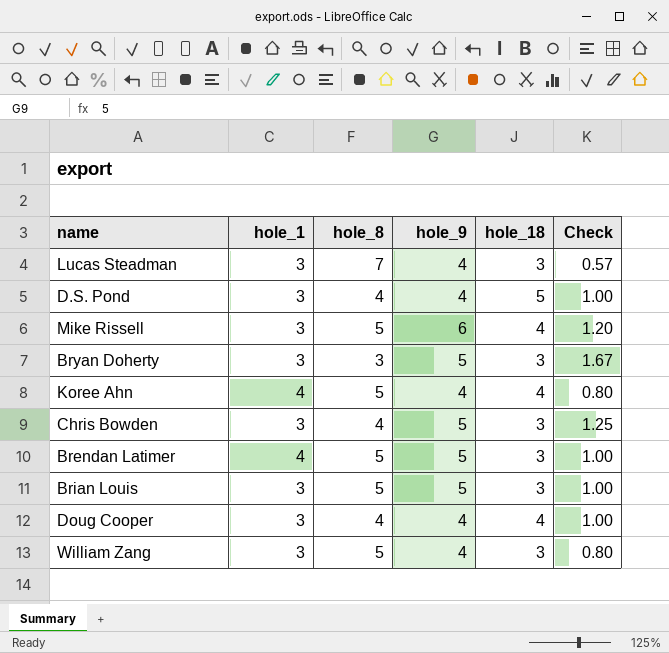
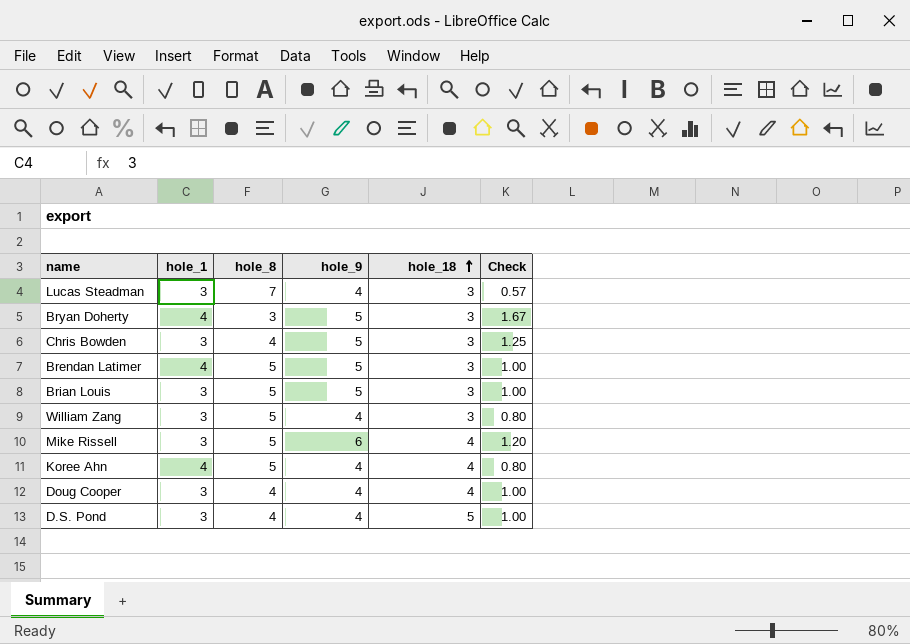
row order: none -> hole_18 ascending
Bryan Doherty | hole_1: 3 -> 4

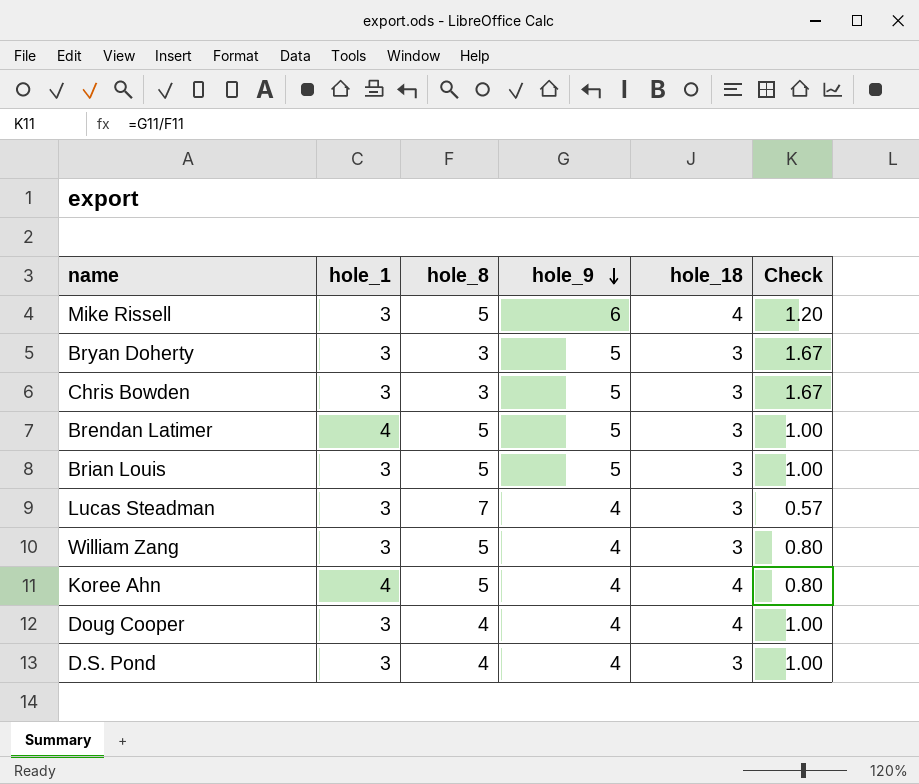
row order: hole_18 ascending -> hole_9 descending
Bryan Doherty | hole_1: 4 -> 3
Chris Bowden | hole_8: 4 -> 3
Chris Bowden | Check: 1.25 -> 1.67
D.S. Pond | hole_18: 5 -> 3

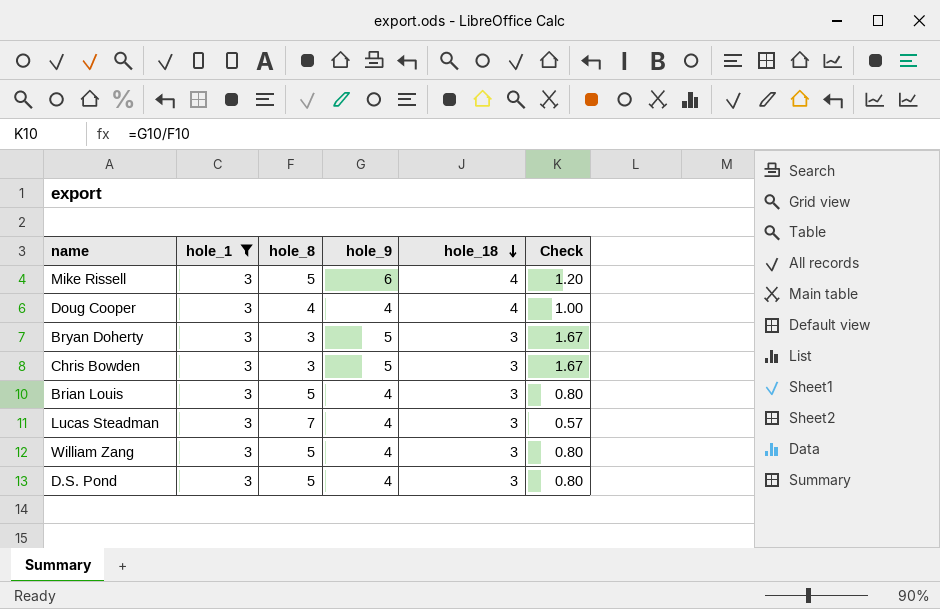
filter: none -> hole_1 = 3
row order: hole_9 descending -> hole_18 descending
Brian Louis | hole_9: 5 -> 4
Brian Louis | Check: 1.00 -> 0.80
D.S. Pond | hole_8: 4 -> 5
D.S. Pond | Check: 1.00 -> 0.80

